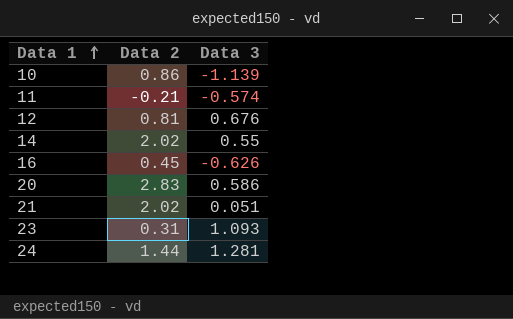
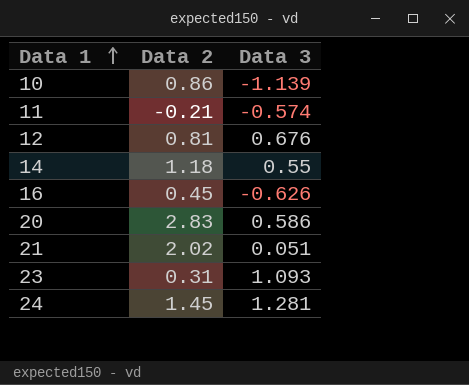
14 | Data 2: 2.02 -> 1.18
24 | Data 2: 1.44 -> 1.45

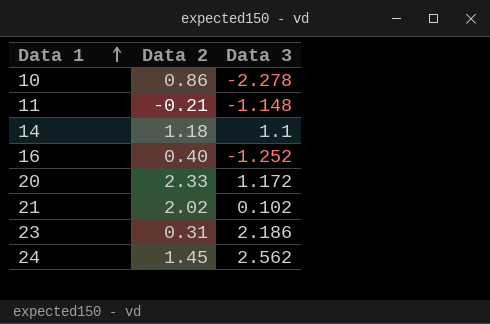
row 12: 0.81 | 0.676 -> none
10 | Data 3: -1.139 -> -2.278
11 | Data 3: -0.574 -> -1.148
14 | Data 3: 0.55 -> 1.1
16 | Data 2: 0.45 -> 0.40
16 | Data 3: -0.626 -> -1.252
20 | Data 2: 2.83 -> 2.33
20 | Data 3: 0.586 -> 1.172
21 | Data 3: 0.051 -> 0.102
23 | Data 3: 1.093 -> 2.186
24 | Data 3: 1.281 -> 2.562

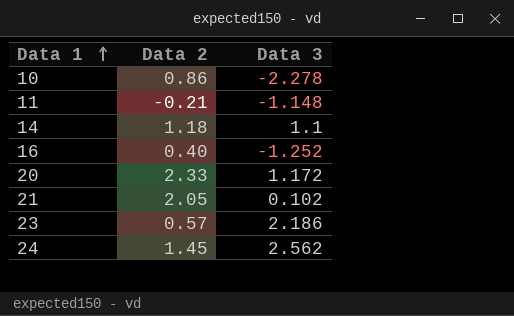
21 | Data 2: 2.02 -> 2.05
23 | Data 2: 0.31 -> 0.57

